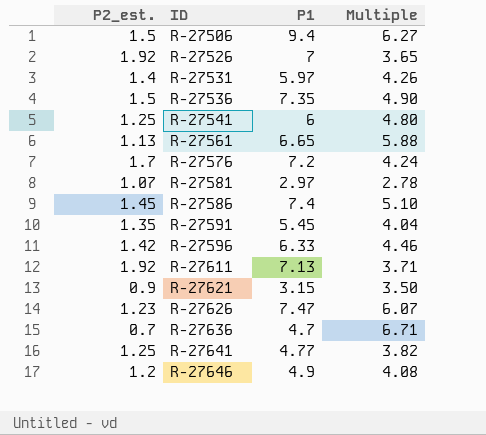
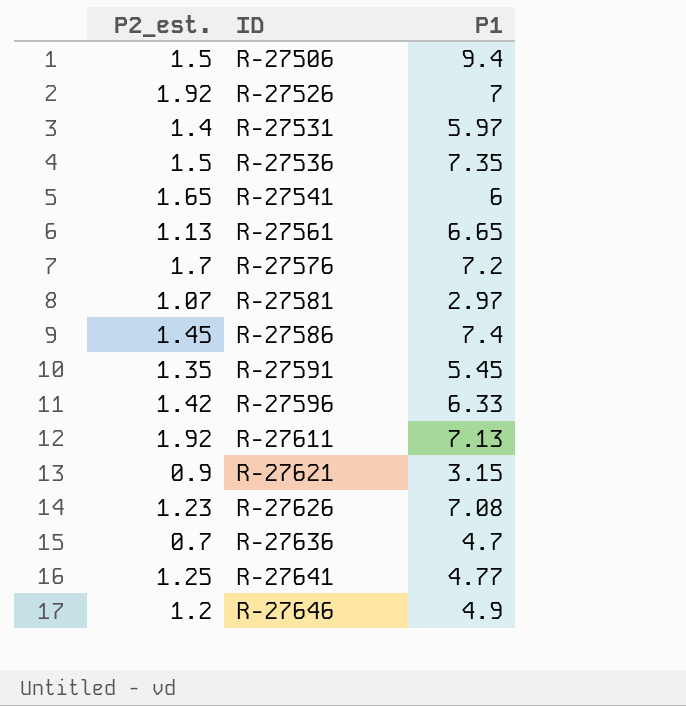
column Multiple | formula: [P1] / [P2_est.] -> none
R-27541 | P2_est.: 1.25 -> 1.65
R-27626 | P1: 7.47 -> 7.08

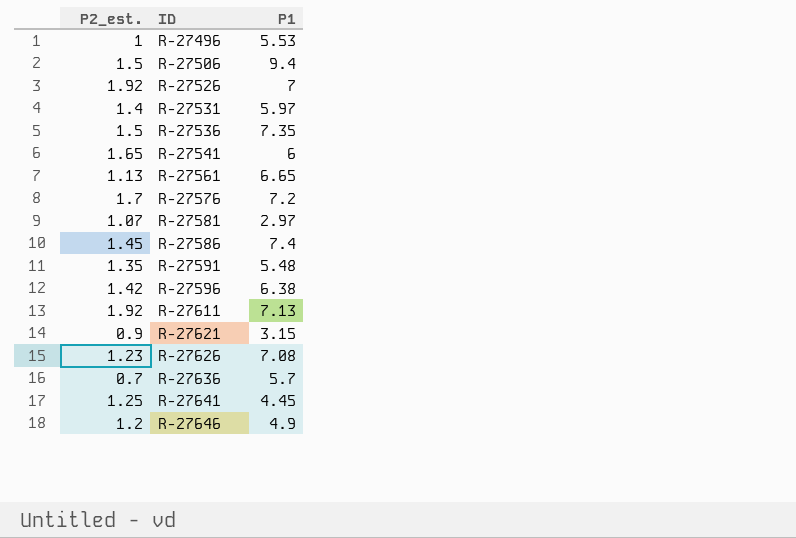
row R-27496: none -> 1 | 5.53
R-27591 | P1: 5.45 -> 5.48
R-27596 | P1: 6.33 -> 6.38
R-27636 | P1: 4.7 -> 5.7
R-27641 | P1: 4.77 -> 4.45

